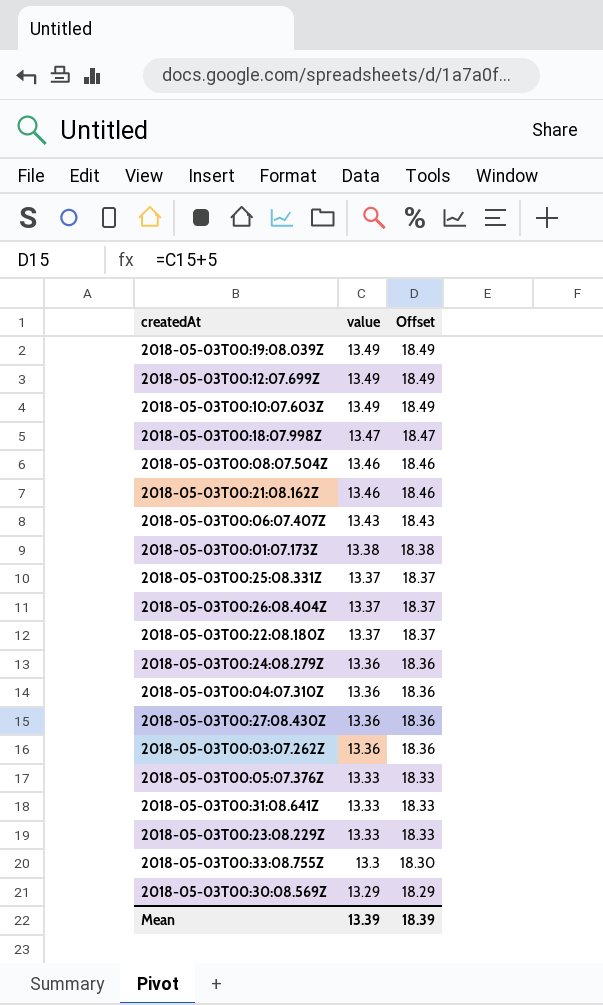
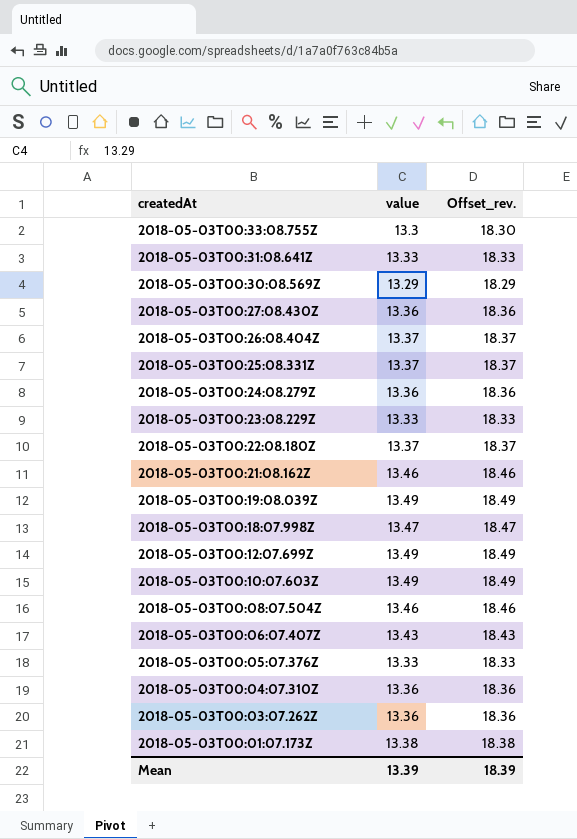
row order: value descending -> createdAt descending
column name: Offset -> Offset_rev.

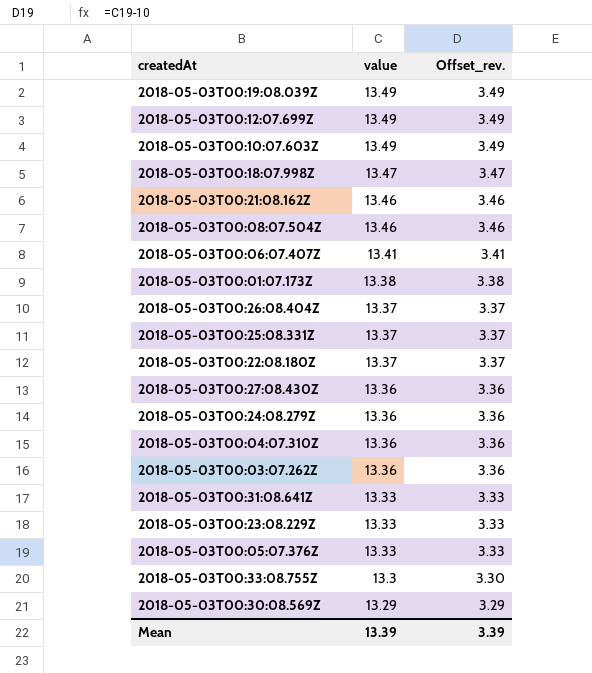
row order: createdAt descending -> value descending
column Offset_rev. | formula: [value] + 5 -> [value] - 10
2018-05-03T00:06:07.407Z | value: 13.43 -> 13.41
Mean | Offset_rev.: 18.39 -> 3.39

